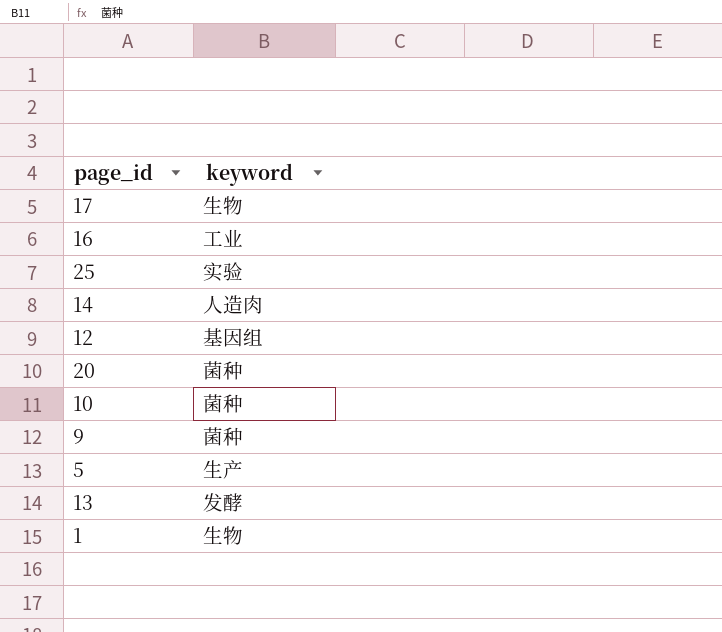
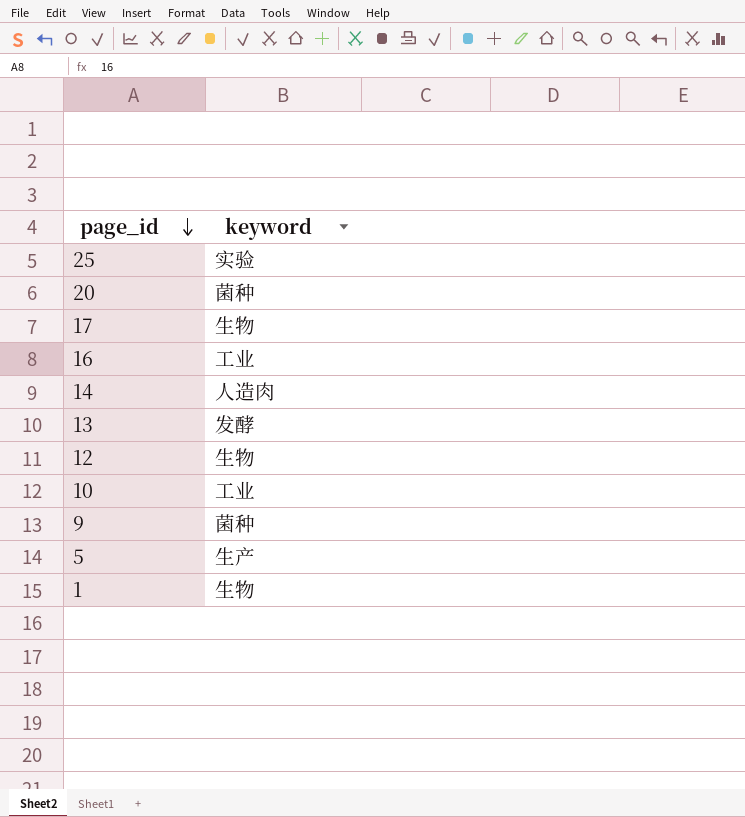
row order: none -> page_id descending
12 | keyword: 基因组 -> 生物
10 | keyword: 菌种 -> 工业

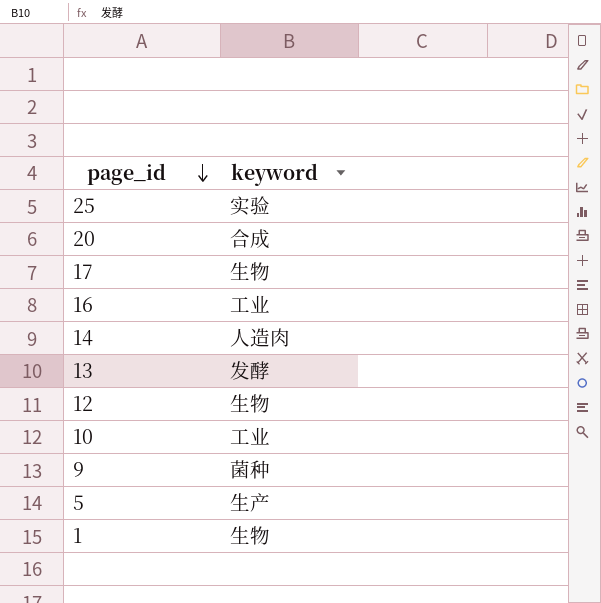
20 | keyword: 菌种 -> 合成

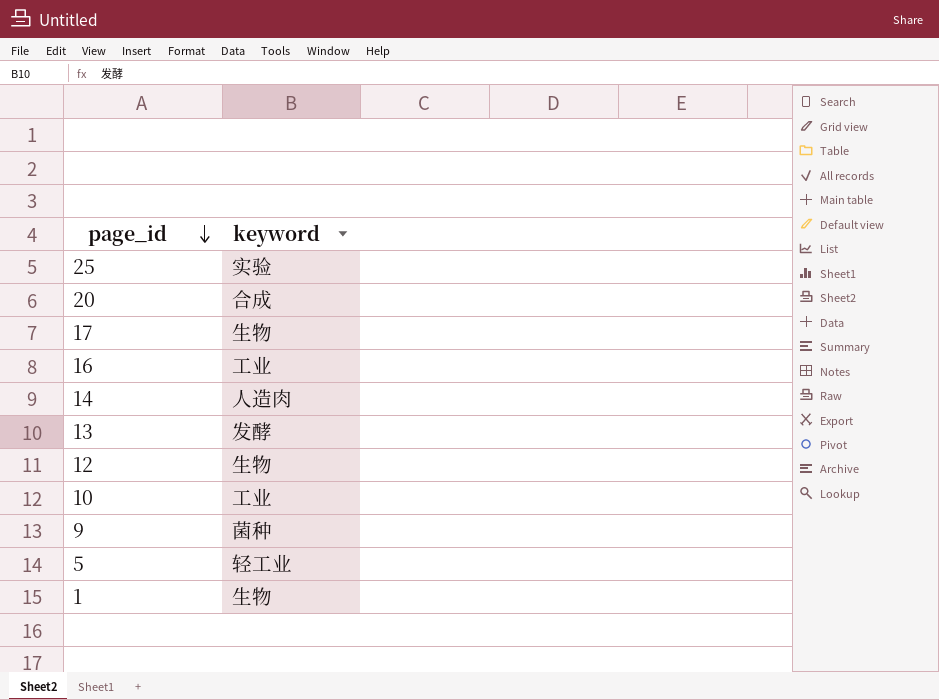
5 | keyword: 生产 -> 轻工业

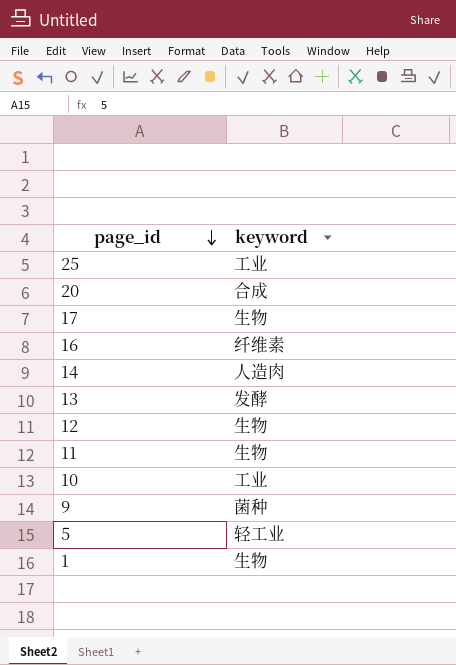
25 | keyword: 实验 -> 工业
16 | keyword: 工业 -> 纤维素
row 11: none -> 生物

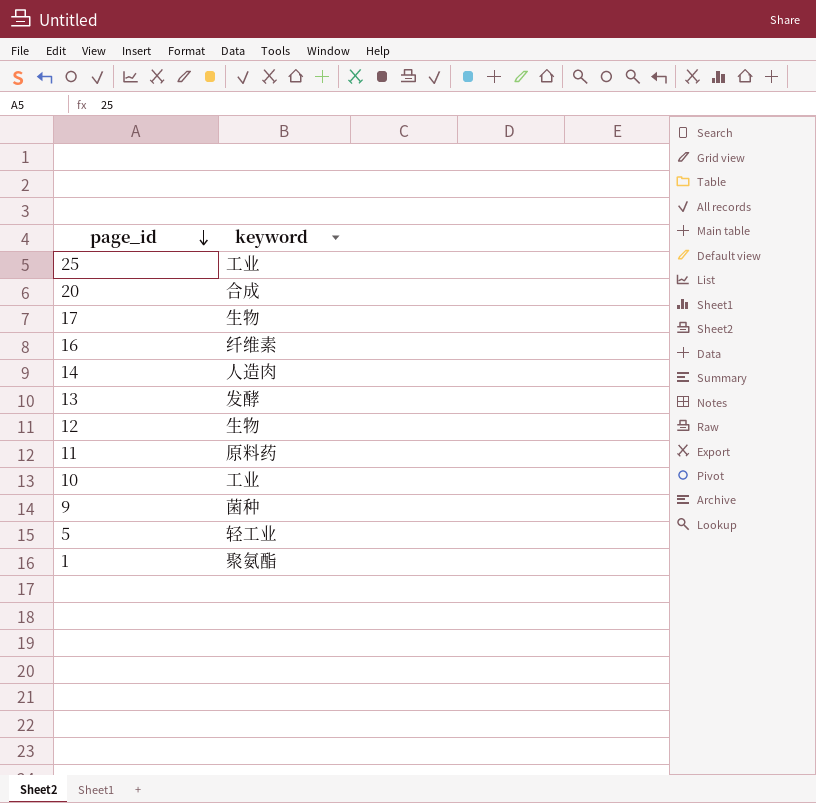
11 | keyword: 生物 -> 原料药
1 | keyword: 生物 -> 聚氨酯

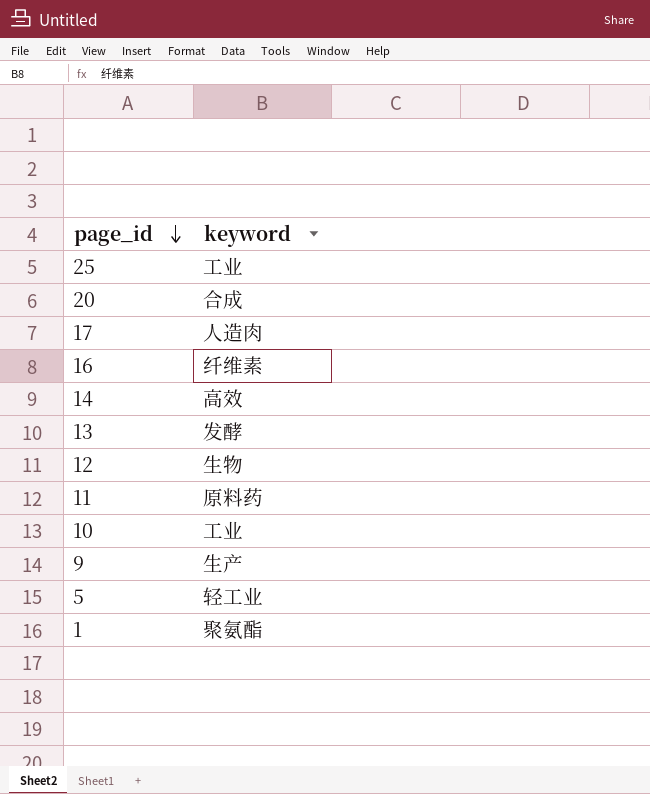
17 | keyword: 生物 -> 人造肉
14 | keyword: 人造肉 -> 高效
9 | keyword: 菌种 -> 生产

